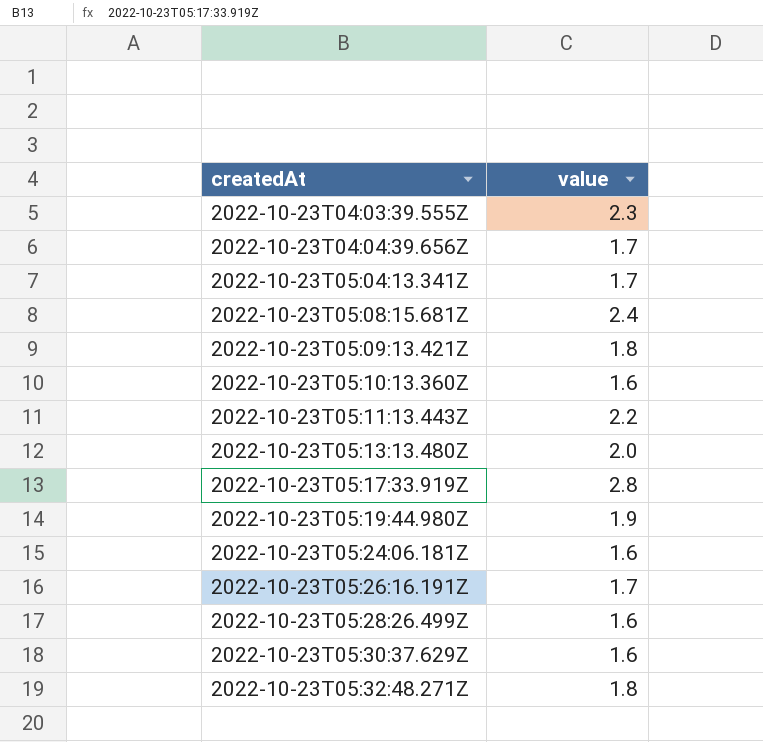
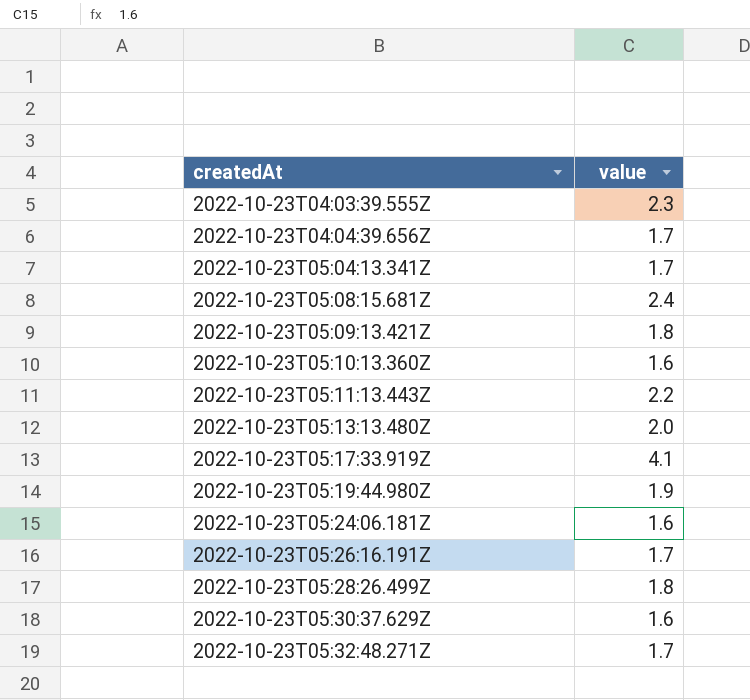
2022-10-23T05:17:33.919Z | value: 2.8 -> 4.1
2022-10-23T05:28:26.499Z | value: 1.6 -> 1.8
2022-10-23T05:32:48.271Z | value: 1.8 -> 1.7

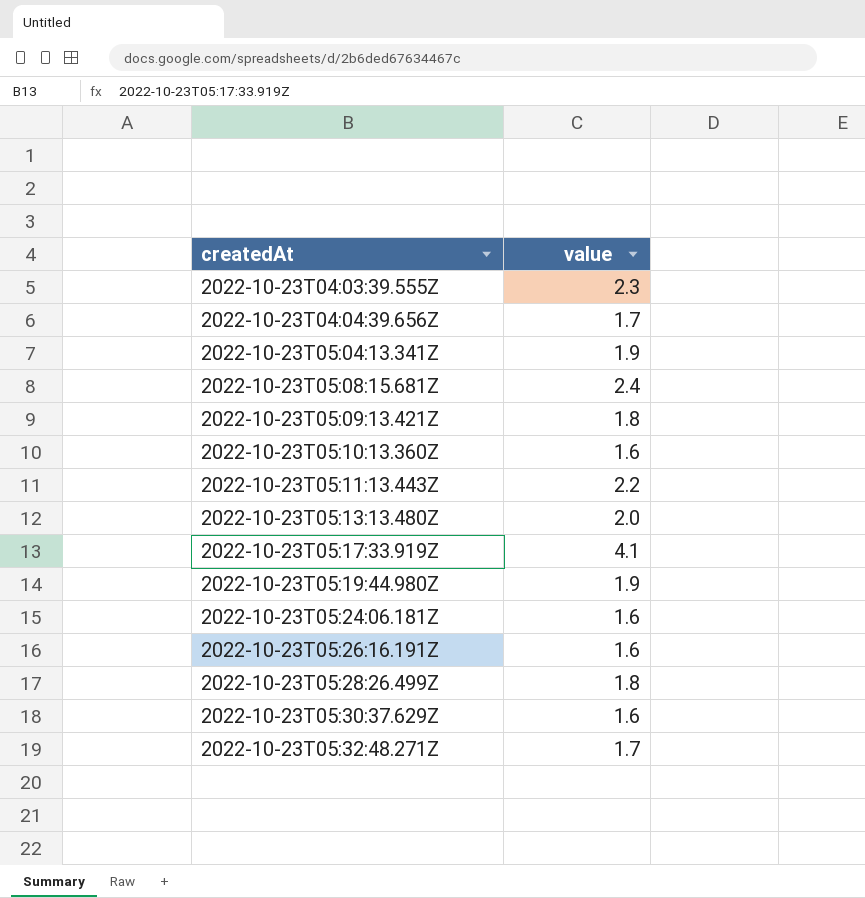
2022-10-23T05:04:13.341Z | value: 1.7 -> 1.9
2022-10-23T05:26:16.191Z | value: 1.7 -> 1.6

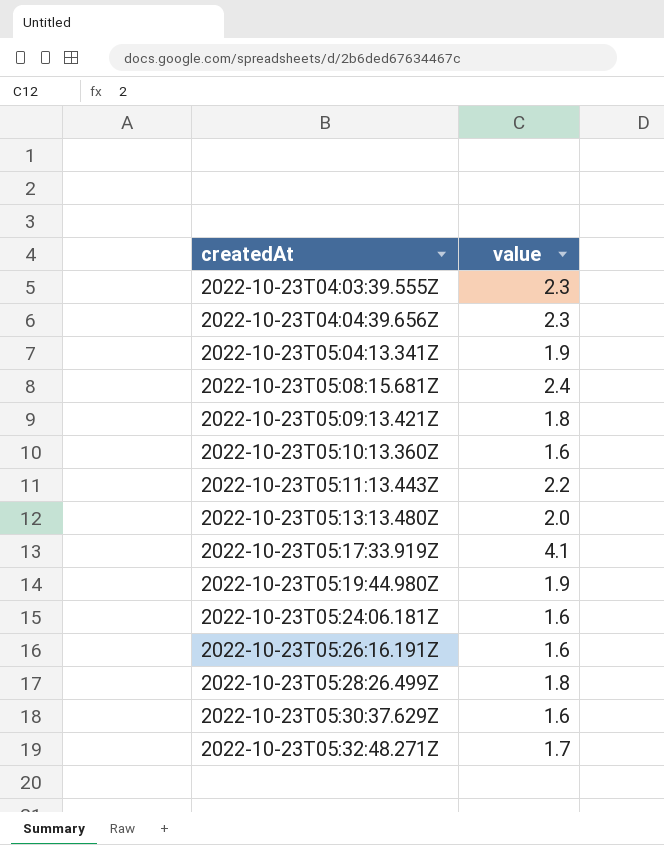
2022-10-23T04:04:39.656Z | value: 1.7 -> 2.3

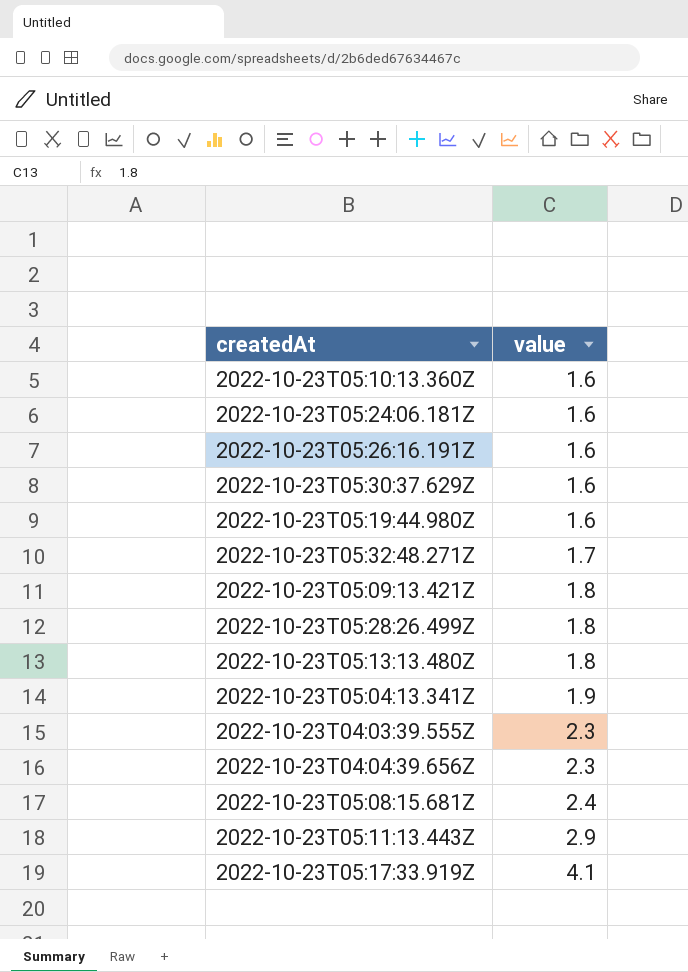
row order: createdAt ascending -> value ascending
2022-10-23T05:19:44.980Z | value: 1.9 -> 1.6
2022-10-23T05:13:13.480Z | value: 2.0 -> 1.8
2022-10-23T05:11:13.443Z | value: 2.2 -> 2.9

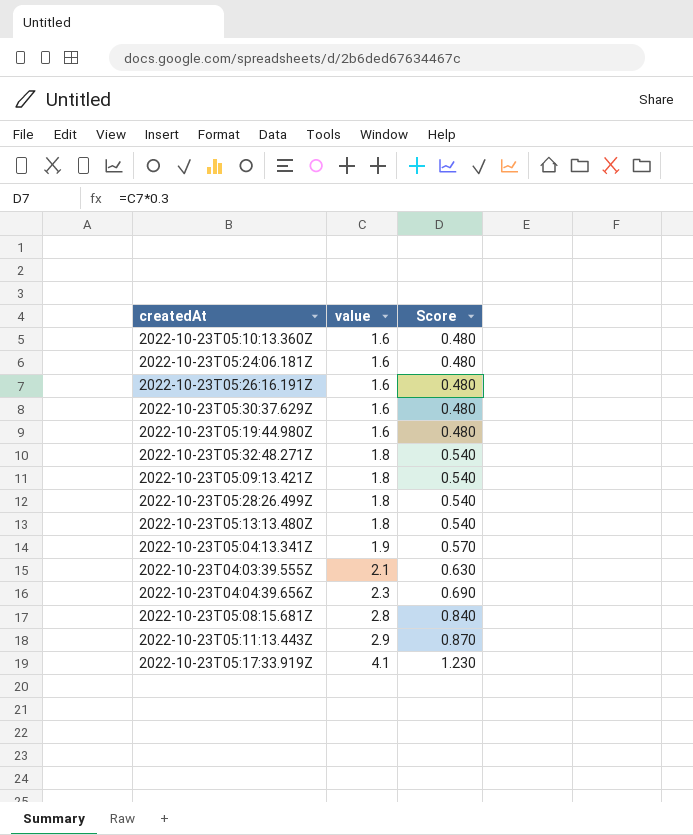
column Score | formula: none -> [value] * 0.3
2022-10-23T05:32:48.271Z | value: 1.7 -> 1.8
2022-10-23T04:03:39.555Z | value: 2.3 -> 2.1
2022-10-23T05:08:15.681Z | value: 2.4 -> 2.8

